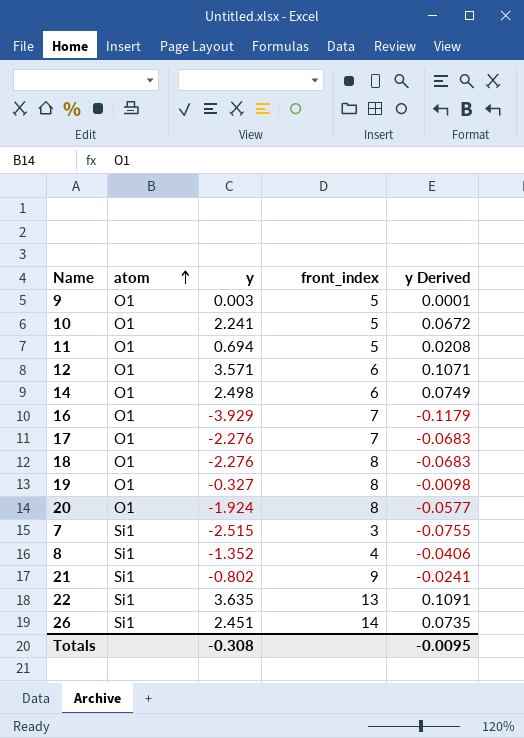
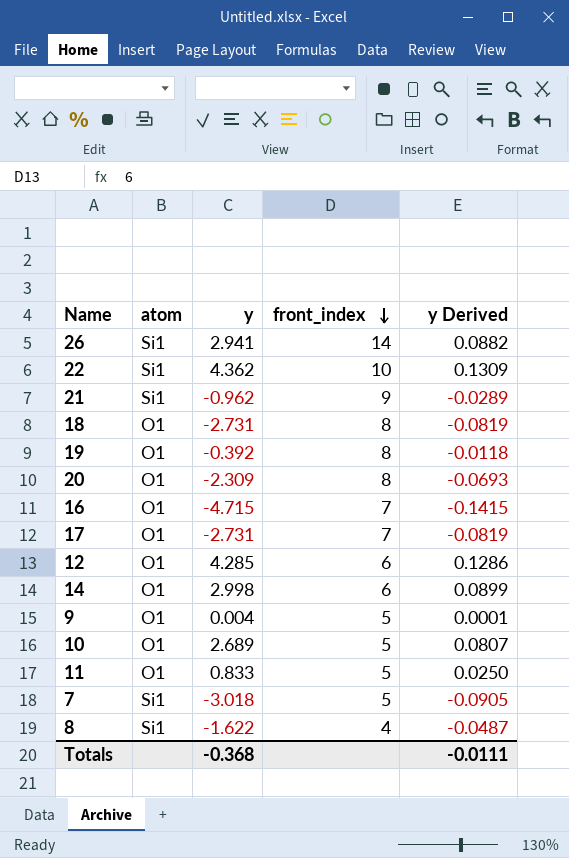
row order: atom ascending -> front_index descending
26 | y: 2.451 -> 2.941
26 | y Derived: 0.0735 -> 0.0882
22 | y: 3.635 -> 4.362
22 | front_index: 13 -> 10
22 | y Derived: 0.1091 -> 0.1309
21 | y: -0.802 -> -0.962
21 | y Derived: -0.0241 -> -0.0289
18 | y: -2.276 -> -2.731
18 | y Derived: -0.0683 -> -0.0819
19 | y: -0.327 -> -0.392
19 | y Derived: -0.0098 -> -0.0118
20 | y: -1.924 -> -2.309
20 | y Derived: -0.0577 -> -0.0693
16 | y: -3.929 -> -4.715
16 | y Derived: -0.1179 -> -0.1415
17 | y: -2.276 -> -2.731
17 | y Derived: -0.0683 -> -0.0819
12 | y: 3.571 -> 4.285
12 | y Derived: 0.1071 -> 0.1286
14 | y: 2.498 -> 2.998
14 | y Derived: 0.0749 -> 0.0899
9 | y: 0.003 -> 0.004
10 | y: 2.241 -> 2.689
10 | y Derived: 0.0672 -> 0.0807
11 | y: 0.694 -> 0.833
11 | y Derived: 0.0208 -> 0.0250
7 | y: -2.515 -> -3.018
7 | front_index: 3 -> 5
7 | y Derived: -0.0755 -> -0.0905
8 | y: -1.352 -> -1.622
8 | y Derived: -0.0406 -> -0.0487
Totals | y: -0.308 -> -0.368
Totals | y Derived: -0.0095 -> -0.0111

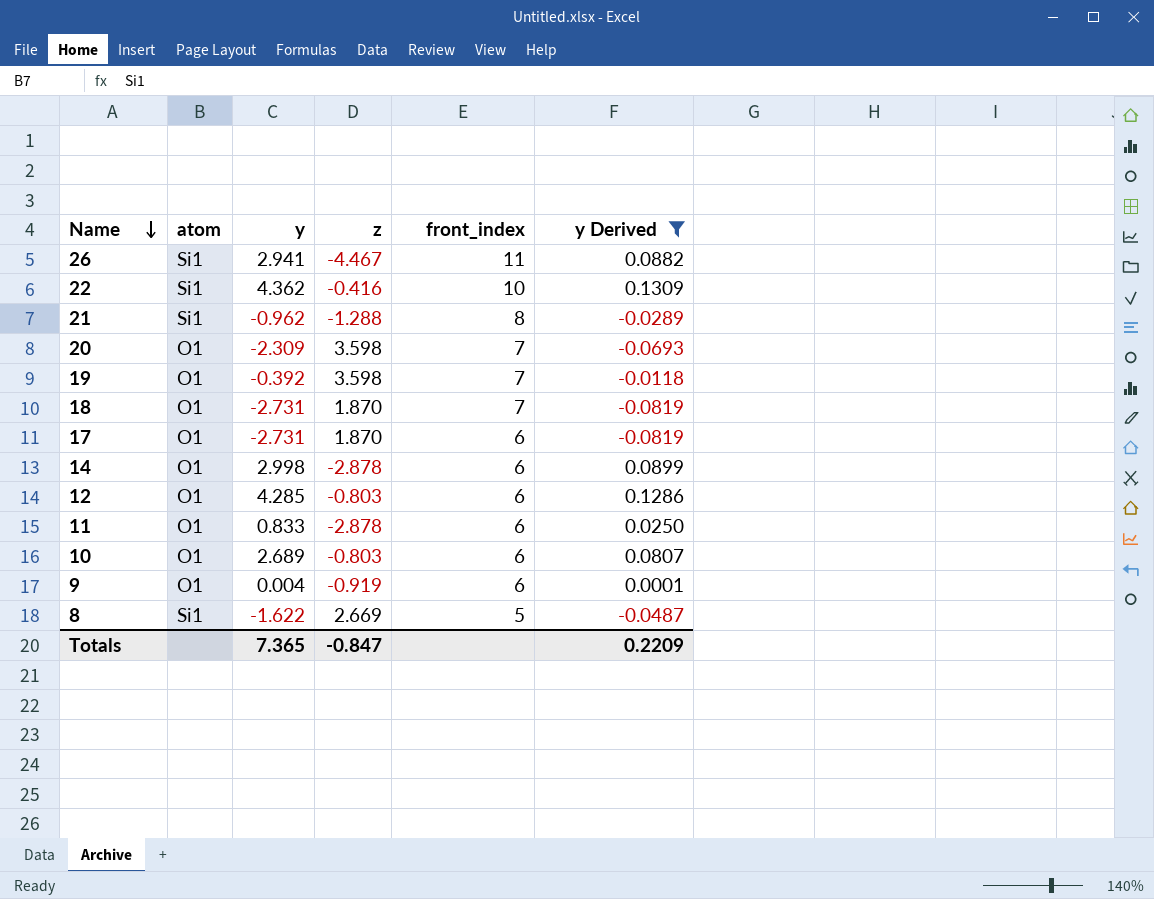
filter: none -> y Derived >= -0.0819
row order: front_index descending -> Name descending
column z | position: none -> 4
26 | front_index: 14 -> 11
21 | front_index: 9 -> 8
20 | front_index: 8 -> 7
19 | front_index: 8 -> 7
18 | front_index: 8 -> 7
17 | front_index: 7 -> 6
11 | front_index: 5 -> 6
10 | front_index: 5 -> 6
9 | front_index: 5 -> 6
8 | front_index: 4 -> 5
Totals | y: -0.368 -> 7.365
Totals | y Derived: -0.0111 -> 0.2209

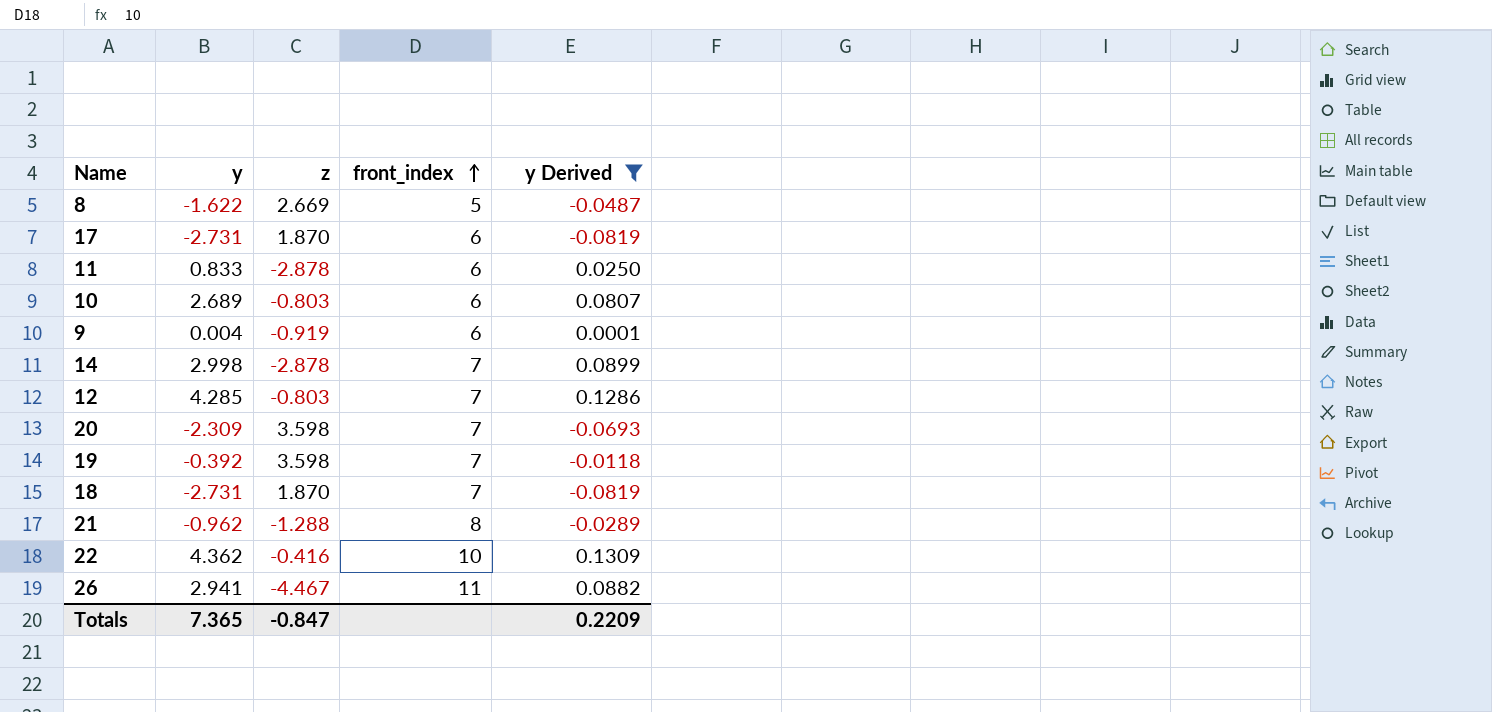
row order: Name descending -> front_index ascending
column atom | position: 2 -> none
14 | front_index: 6 -> 7
12 | front_index: 6 -> 7

